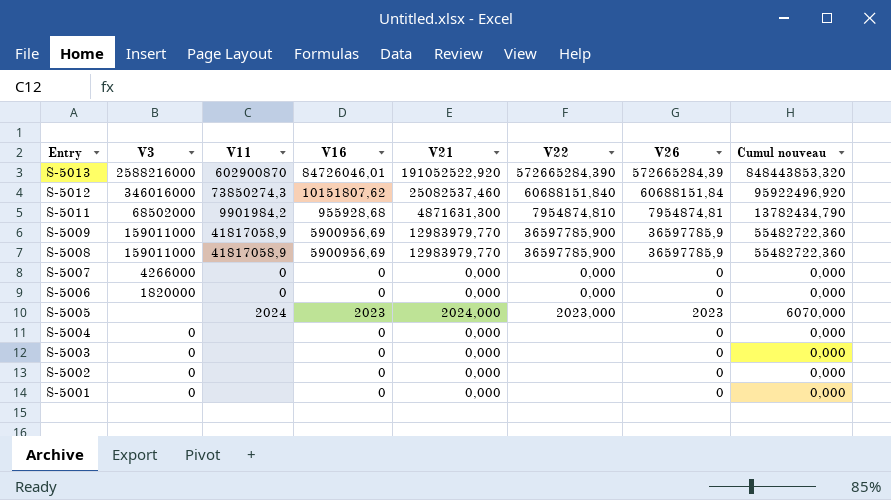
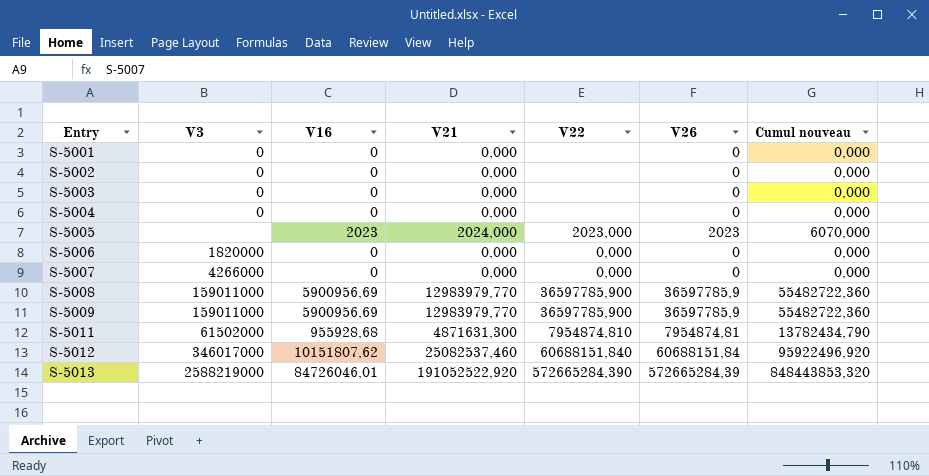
row order: Entry descending -> Entry ascending
column V11 | position: 3 -> none
S-5011 | V3: 68502000 -> 61502000
S-5012 | V3: 346016000 -> 346017000
S-5013 | V3: 2588216000 -> 2588219000

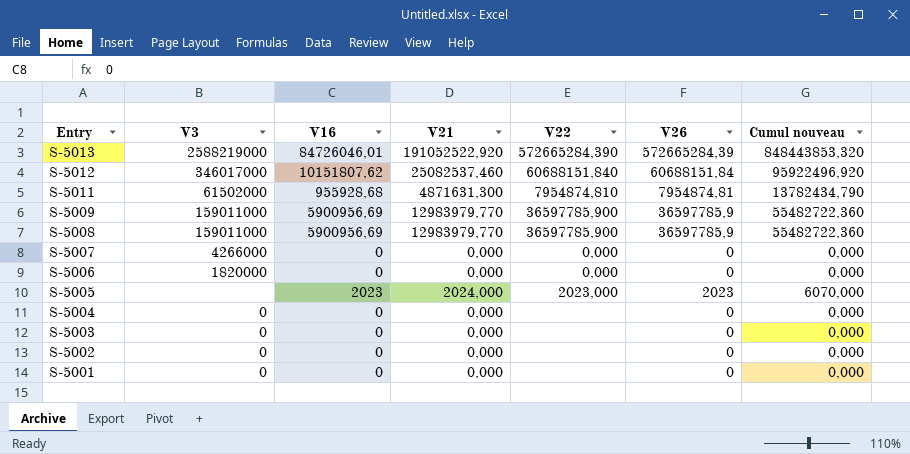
row order: Entry ascending -> Entry descending

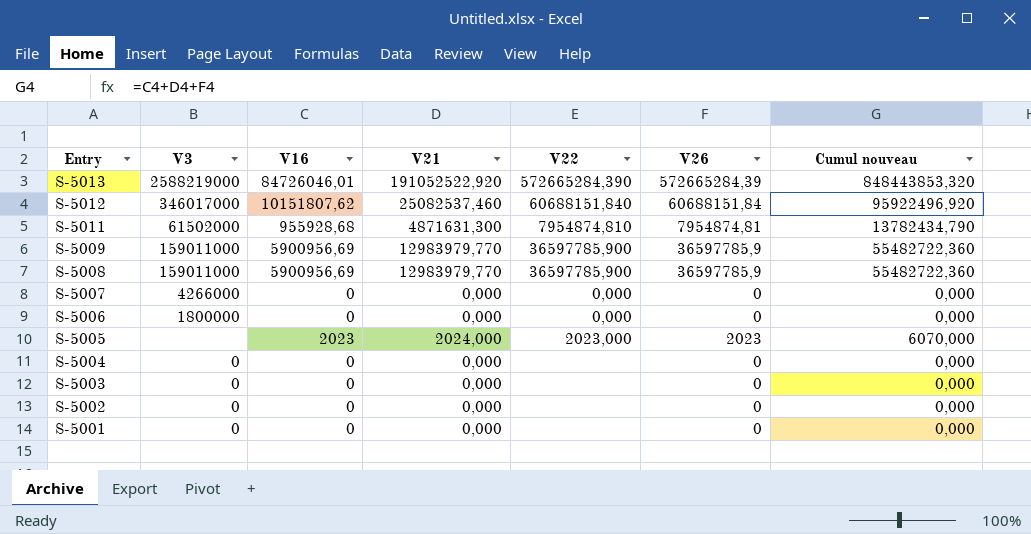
S-5006 | V3: 1820000 -> 1800000

